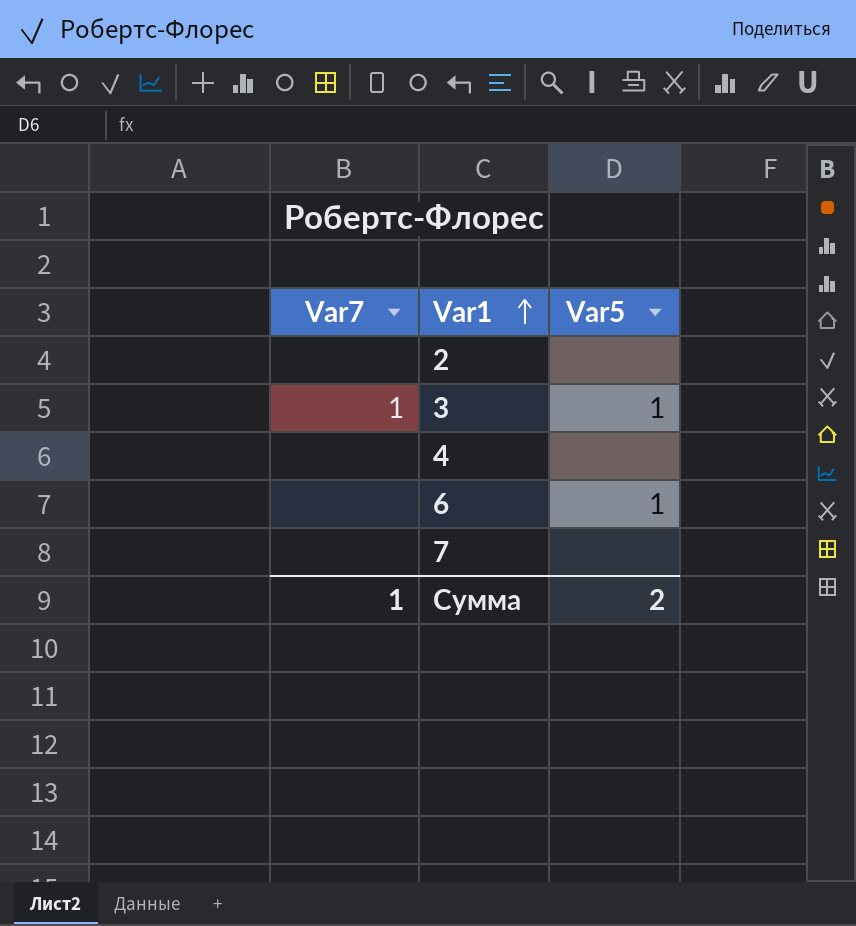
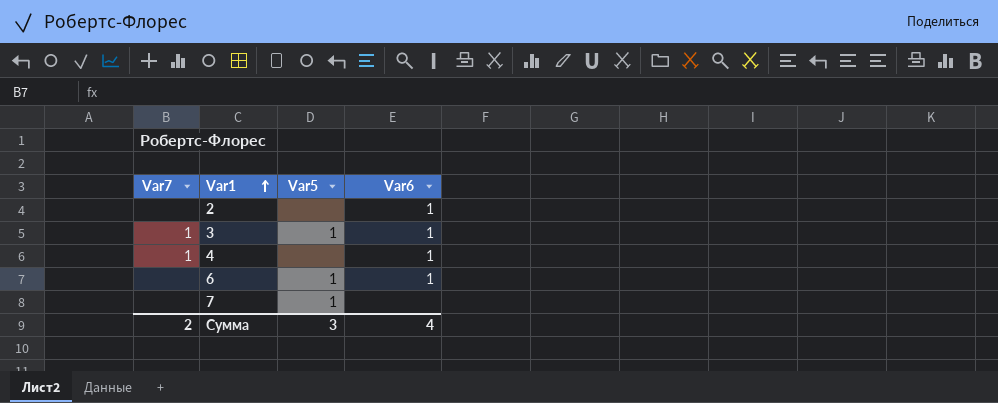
column Var6 | position: none -> 4
4 | Var7: none -> 1
7 | Var5: none -> 1
Сумма | Var7: 1 -> 2
Сумма | Var5: 2 -> 3

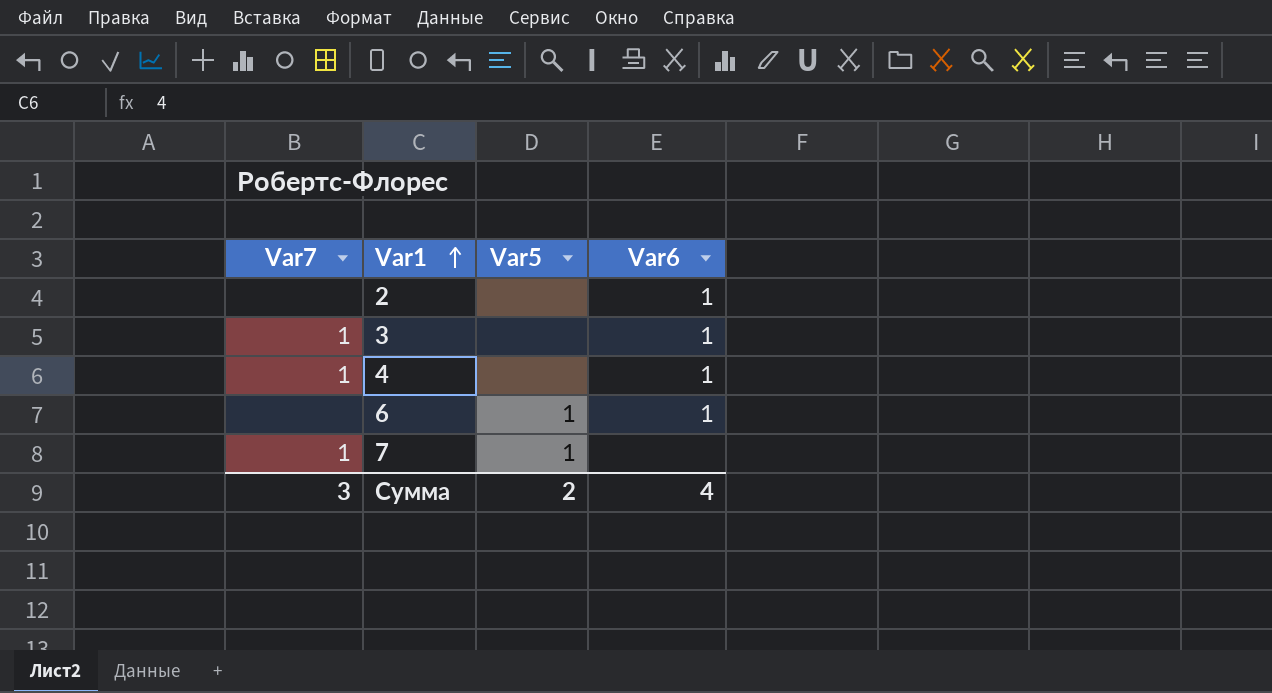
3 | Var5: 1 -> none
7 | Var7: none -> 1
Сумма | Var7: 2 -> 3
Сумма | Var5: 3 -> 2

